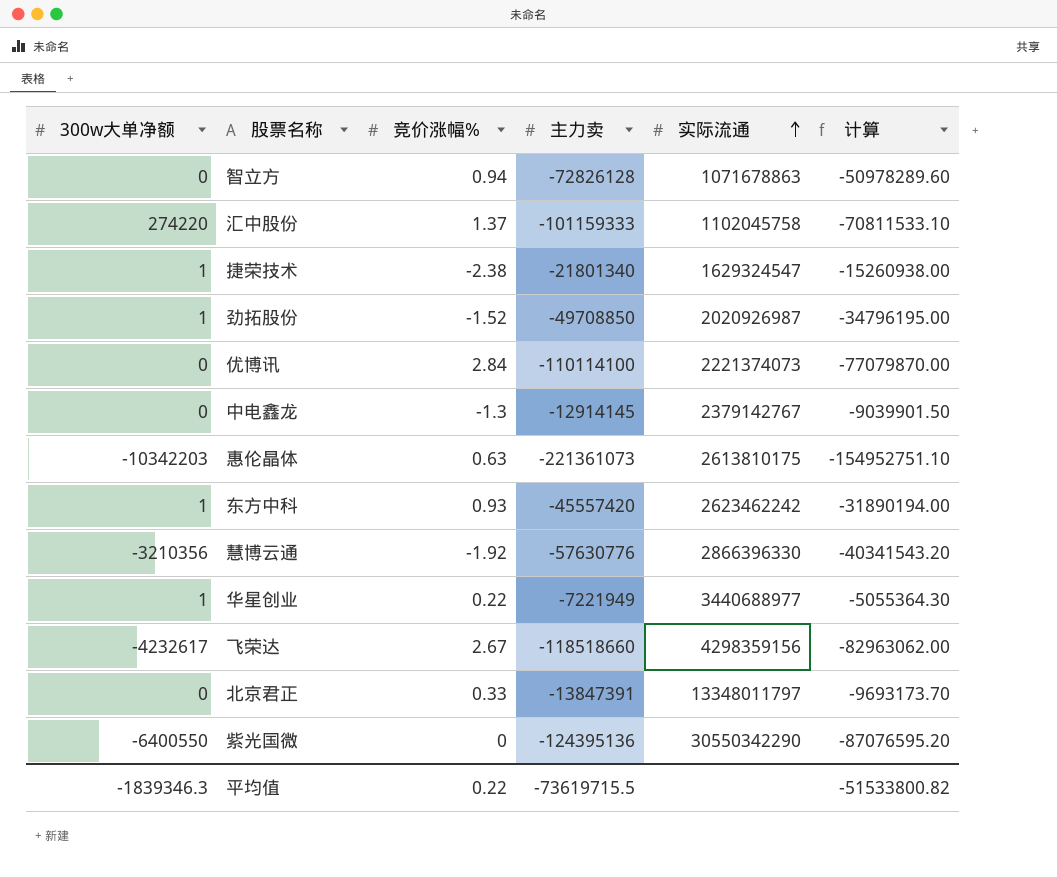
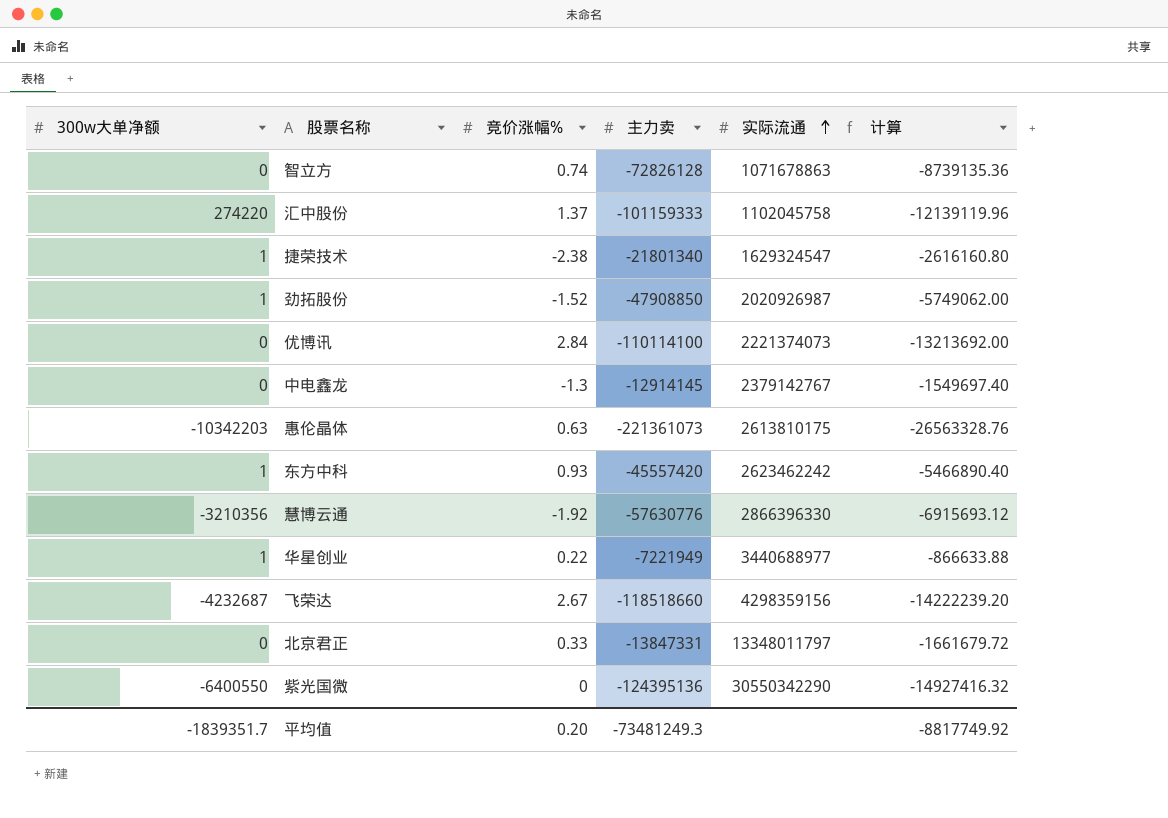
column 计算 | formula: [主力卖] * 0.7 -> [主力卖] * 0.12
智立方 | 竞价涨幅%: 0.94 -> 0.74
劲拓股份 | 主力卖: -49708850 -> -47908850
飞荣达 | 300w大单净额: -4232617 -> -4232687
北京君正 | 主力卖: -13847391 -> -13847331
平均值 | 300w大单净额: -1839346.3 -> -1839351.7
平均值 | 竞价涨幅%: 0.22 -> 0.20
平均值 | 主力卖: -73619715.5 -> -73481249.3
平均值 | 计算: -51533800.82 -> -8817749.92

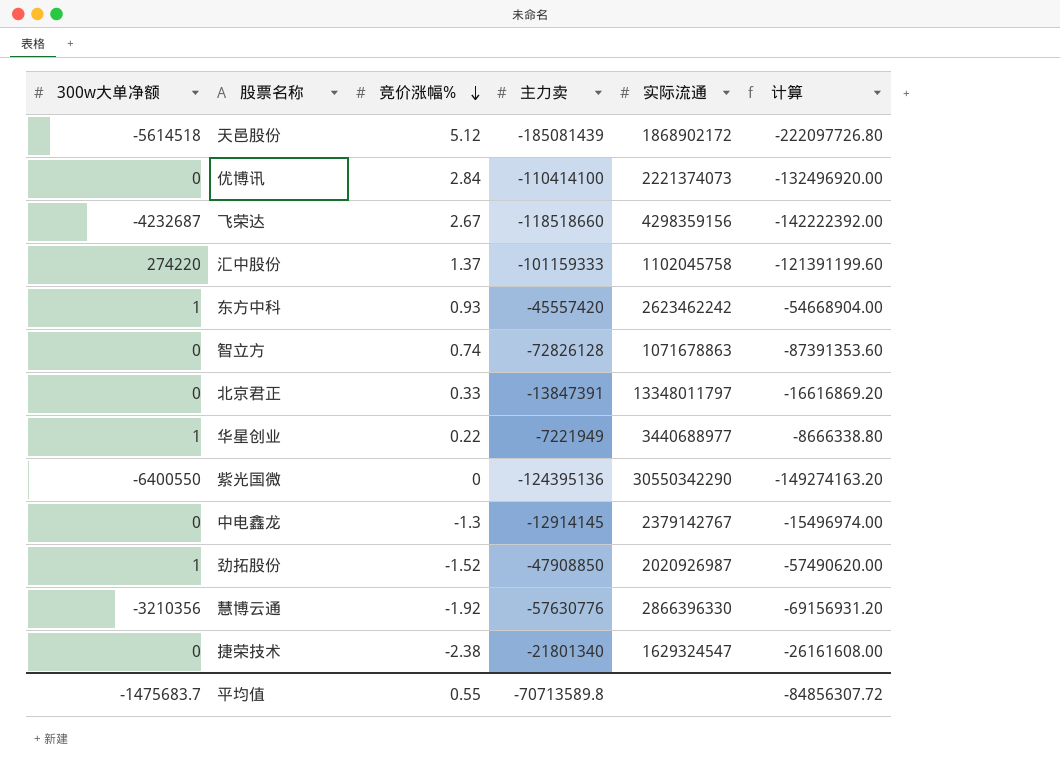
row order: 实际流通 ascending -> 竞价涨幅% descending
column 计算 | formula: [主力卖] * 0.12 -> [主力卖] * 1.2
row 惠伦晶体: -10342203 | 0.63 | -221361073 | 2613810175 | -26563328.76 -> none
row 天邑股份: none -> -5614518 | 5.12 | -185081439 | 1868902172 | -222097726.80
优博讯 | 主力卖: -110114100 -> -110414100
北京君正 | 主力卖: -13847331 -> -13847391
捷荣技术 | 300w大单净额: 1 -> 0
平均值 | 300w大单净额: -1839351.7 -> -1475683.7
平均值 | 竞价涨幅%: 0.20 -> 0.55
平均值 | 主力卖: -73481249.3 -> -70713589.8
平均值 | 计算: -8817749.92 -> -84856307.72

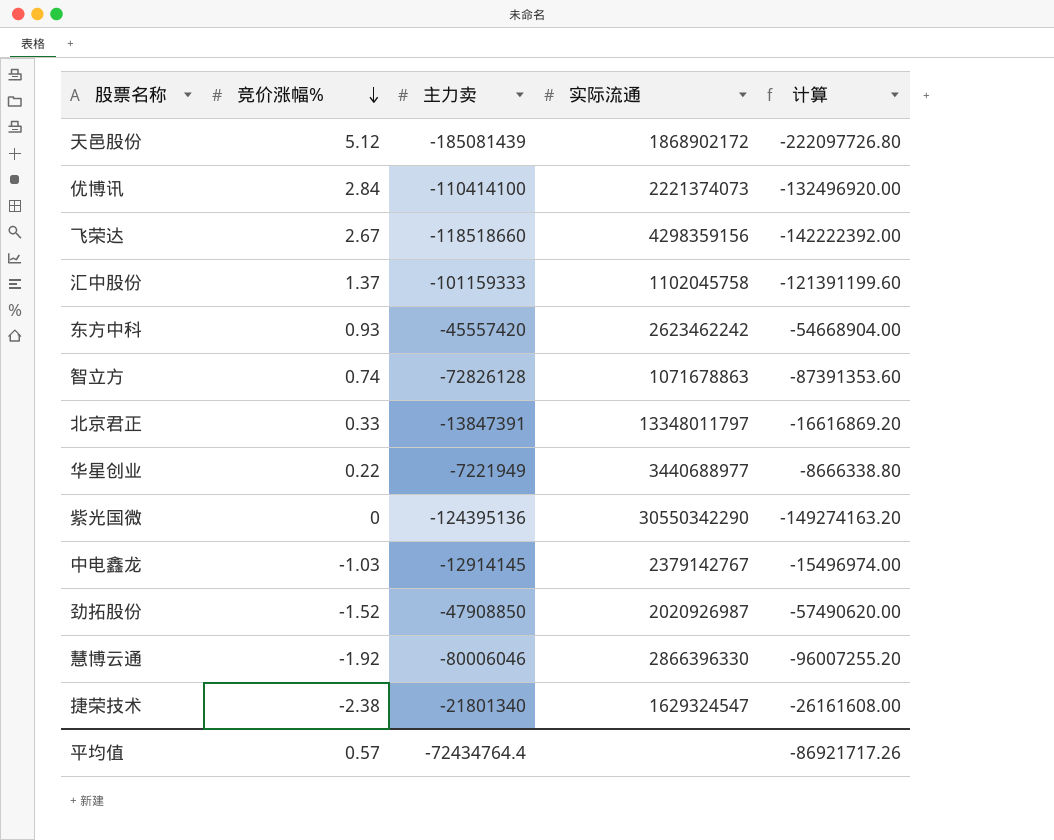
column 300w大单净额 | position: 1 -> none
中电鑫龙 | 竞价涨幅%: -1.3 -> -1.03
慧博云通 | 主力卖: -57630776 -> -80006046
慧博云通 | 计算: -69156931.20 -> -96007255.20
平均值 | 竞价涨幅%: 0.55 -> 0.57
平均值 | 主力卖: -70713589.8 -> -72434764.4
平均值 | 计算: -84856307.72 -> -86921717.26

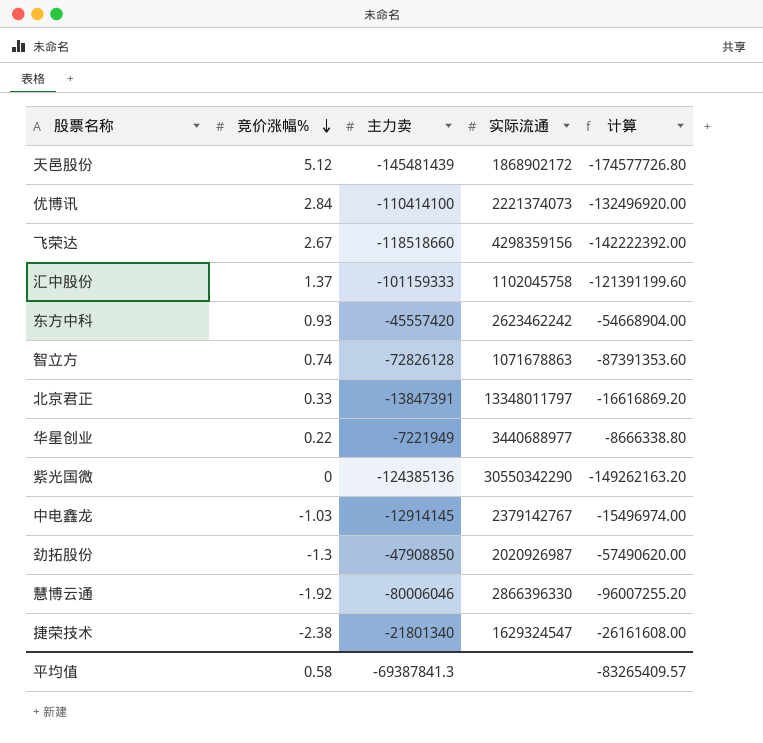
天邑股份 | 主力卖: -185081439 -> -145481439
天邑股份 | 计算: -222097726.80 -> -174577726.80
紫光国微 | 主力卖: -124395136 -> -124385136
紫光国微 | 计算: -149274163.20 -> -149262163.20
劲拓股份 | 竞价涨幅%: -1.52 -> -1.3
平均值 | 竞价涨幅%: 0.57 -> 0.58
平均值 | 主力卖: -72434764.4 -> -69387841.3
平均值 | 计算: -86921717.26 -> -83265409.57

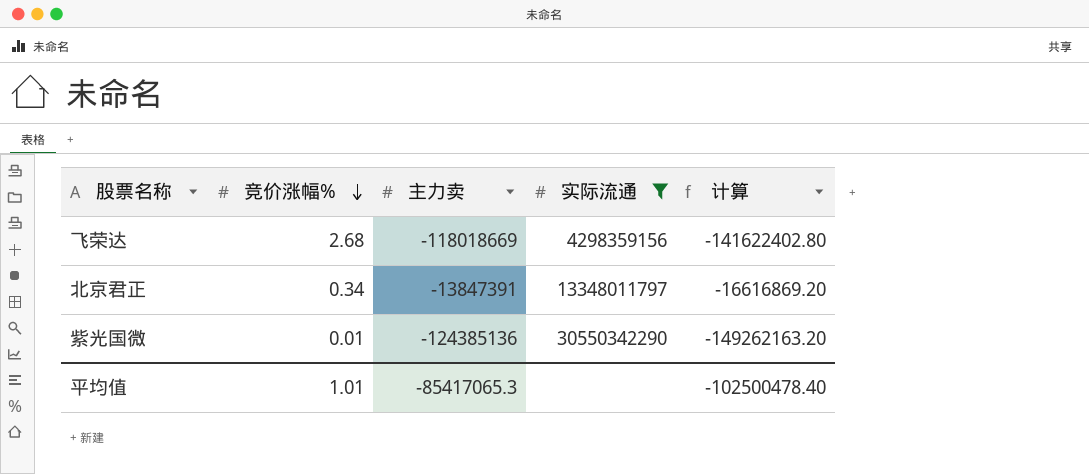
filter: none -> 实际流通 >= 4298359156
飞荣达 | 竞价涨幅%: 2.67 -> 2.68
飞荣达 | 主力卖: -118518660 -> -118018669
飞荣达 | 计算: -142222392.00 -> -141622402.80
北京君正 | 竞价涨幅%: 0.33 -> 0.34
紫光国微 | 竞价涨幅%: 0 -> 0.01
平均值 | 竞价涨幅%: 0.58 -> 1.01
平均值 | 主力卖: -69387841.3 -> -85417065.3
平均值 | 计算: -83265409.57 -> -102500478.40

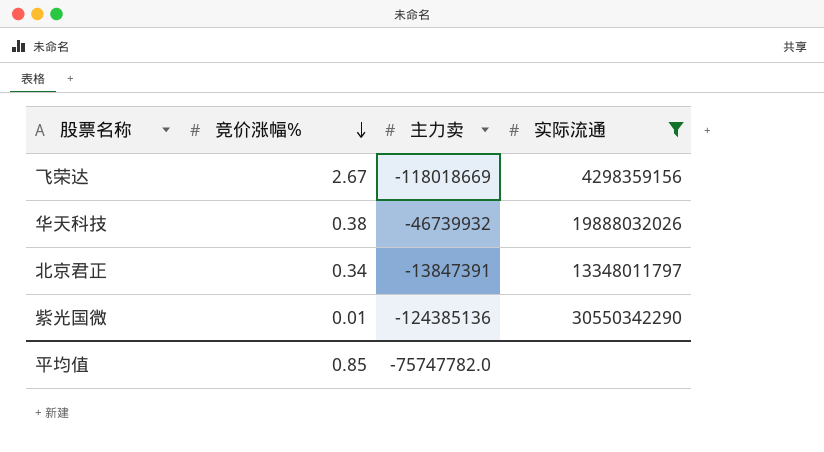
column 计算 | formula: [主力卖] * 1.2 -> none
飞荣达 | 竞价涨幅%: 2.68 -> 2.67
row 华天科技: none -> 0.38 | -46739932 | 19888032026
平均值 | 竞价涨幅%: 1.01 -> 0.85
平均值 | 主力卖: -85417065.3 -> -75747782.0

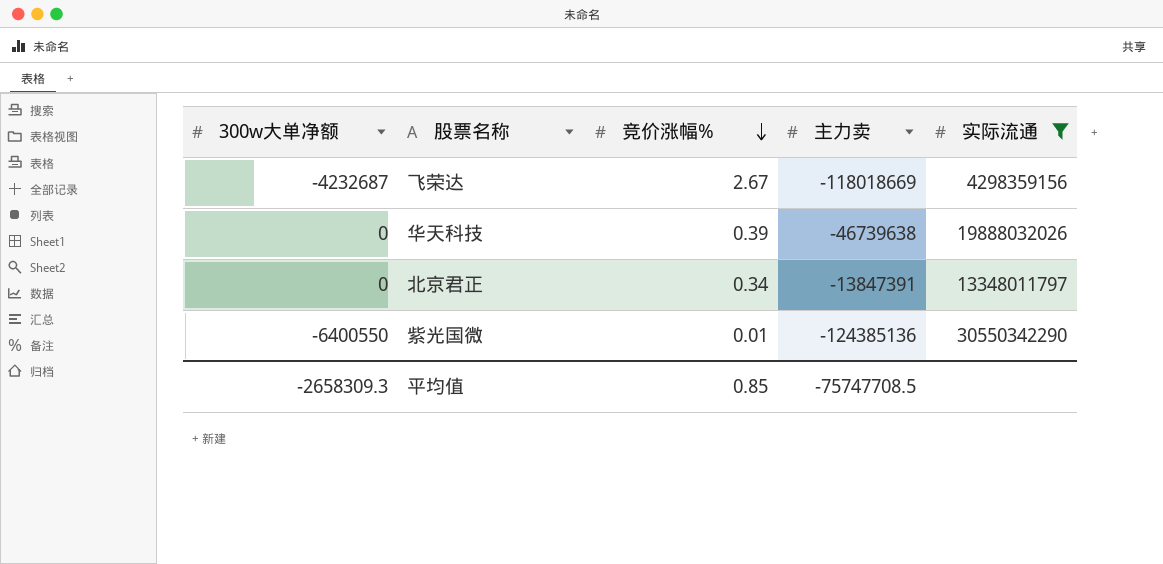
column 300w大单净额 | position: none -> 1
华天科技 | 竞价涨幅%: 0.38 -> 0.39
华天科技 | 主力卖: -46739932 -> -46739638
平均值 | 主力卖: -75747782.0 -> -75747708.5

